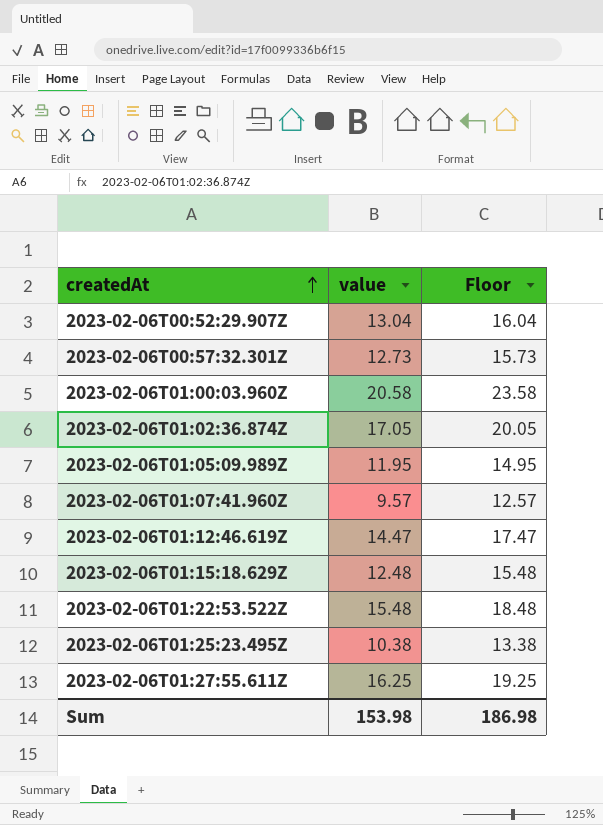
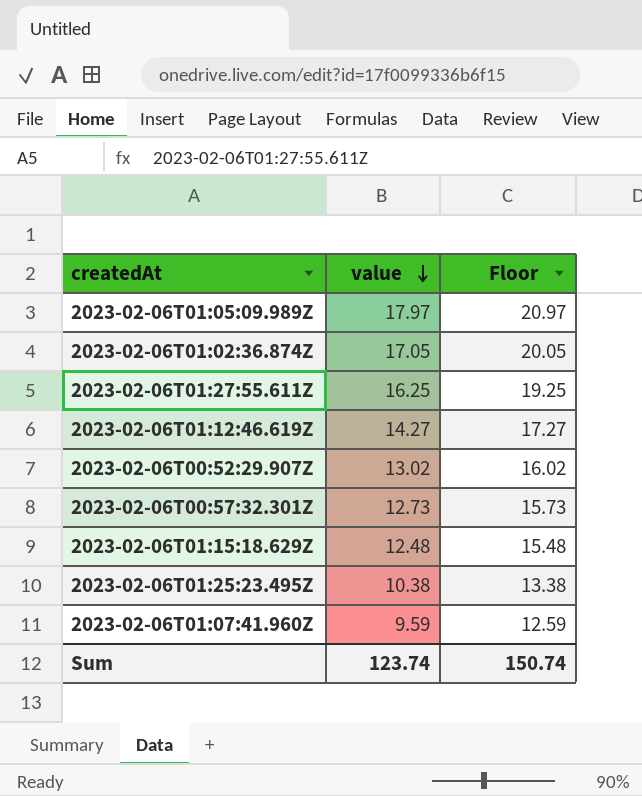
row order: createdAt ascending -> value descending
row 2023-02-06T01:00:03.960Z: 20.58 | 23.58 -> none
row 2023-02-06T01:22:53.522Z: 15.48 | 18.48 -> none
2023-02-06T01:05:09.989Z | value: 11.95 -> 17.97
2023-02-06T01:05:09.989Z | Floor: 14.95 -> 20.97
2023-02-06T01:12:46.619Z | value: 14.47 -> 14.27
2023-02-06T01:12:46.619Z | Floor: 17.47 -> 17.27
2023-02-06T00:52:29.907Z | value: 13.04 -> 13.02
2023-02-06T00:52:29.907Z | Floor: 16.04 -> 16.02
2023-02-06T01:07:41.960Z | value: 9.57 -> 9.59
2023-02-06T01:07:41.960Z | Floor: 12.57 -> 12.59
Sum | value: 153.98 -> 123.74
Sum | Floor: 186.98 -> 150.74

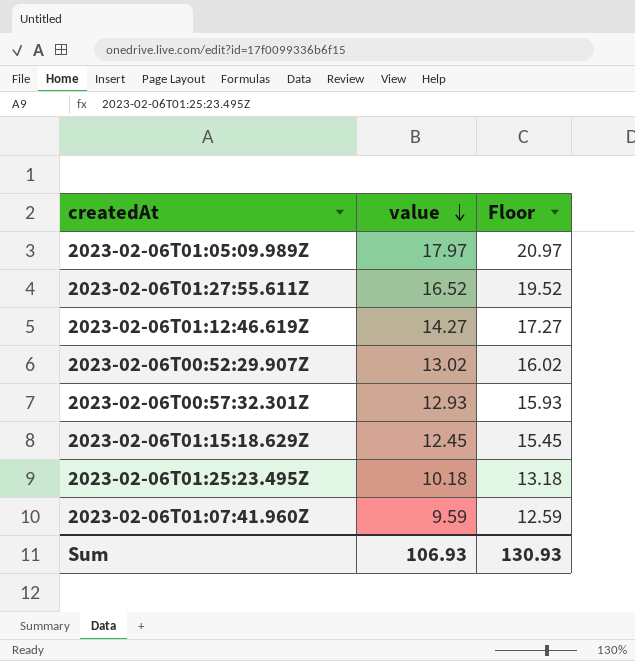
row 2023-02-06T01:02:36.874Z: 17.05 | 20.05 -> none
2023-02-06T01:27:55.611Z | value: 16.25 -> 16.52
2023-02-06T01:27:55.611Z | Floor: 19.25 -> 19.52
2023-02-06T00:57:32.301Z | value: 12.73 -> 12.93
2023-02-06T00:57:32.301Z | Floor: 15.73 -> 15.93
2023-02-06T01:15:18.629Z | value: 12.48 -> 12.45
2023-02-06T01:15:18.629Z | Floor: 15.48 -> 15.45
2023-02-06T01:25:23.495Z | value: 10.38 -> 10.18
2023-02-06T01:25:23.495Z | Floor: 13.38 -> 13.18
Sum | value: 123.74 -> 106.93
Sum | Floor: 150.74 -> 130.93

